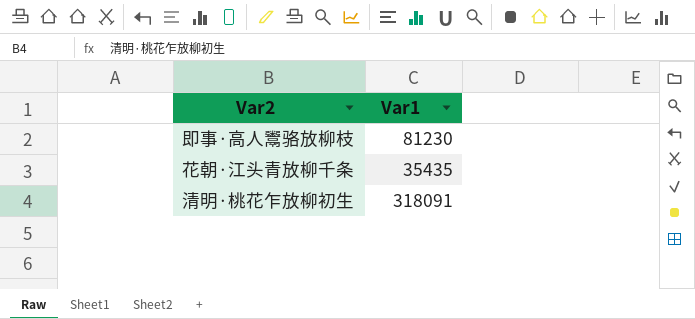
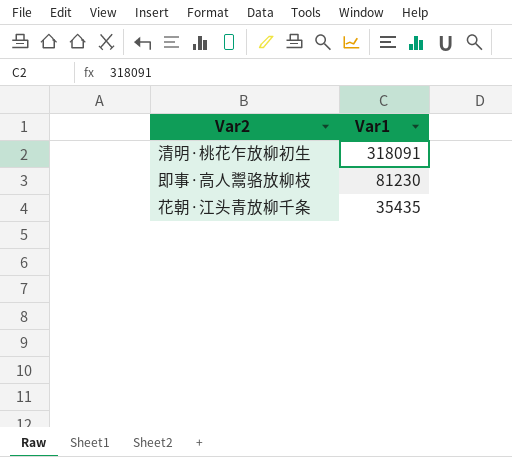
row order: none -> Var1 descending

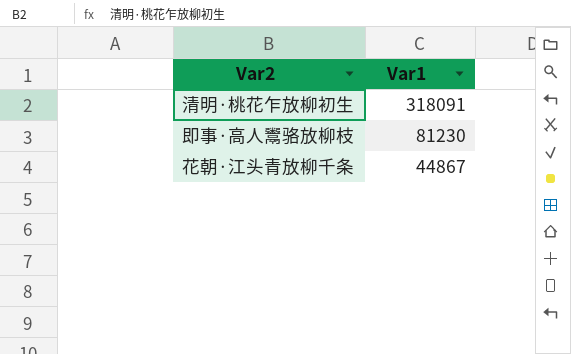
花朝·江头青放柳千条 | Var1: 35435 -> 44867

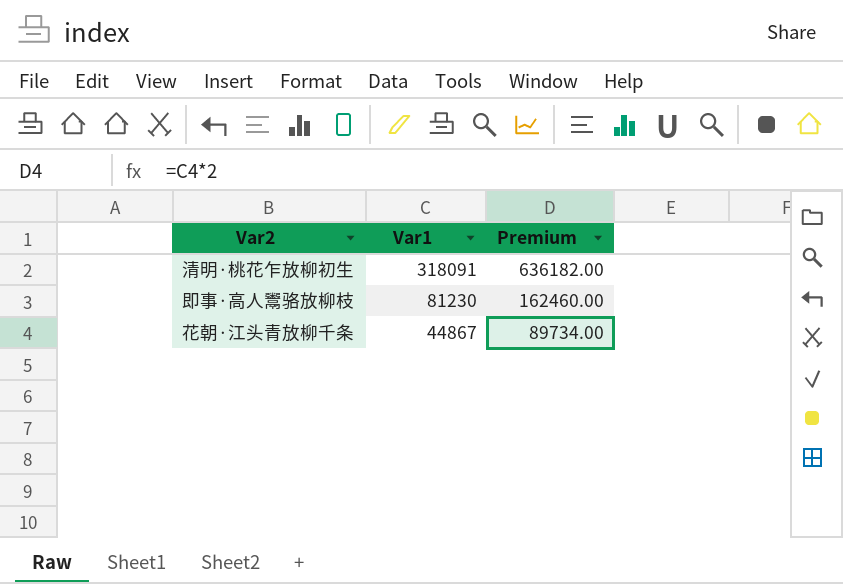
column Premium | formula: none -> [Var1] * 2

